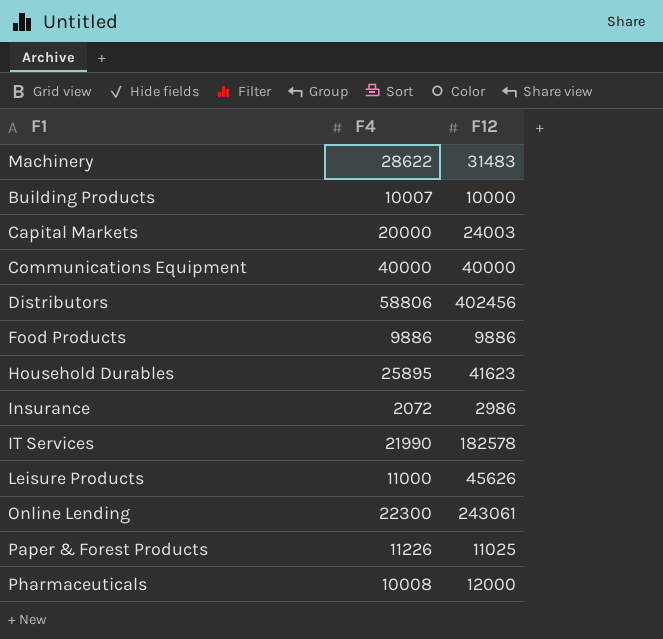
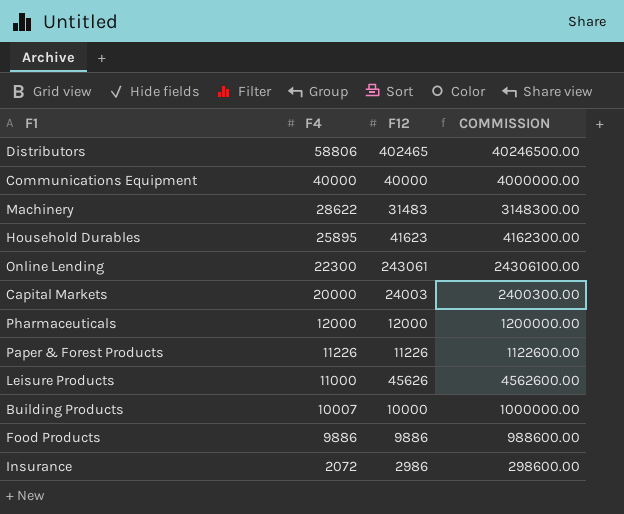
row order: none -> F4 descending
column COMMISSION | formula: none -> [F12] * 100
row IT Services: 21990 | 182578 -> none
Distributors | F12: 402456 -> 402465
Pharmaceuticals | F4: 10008 -> 12000
Paper & Forest Products | F12: 11025 -> 11226

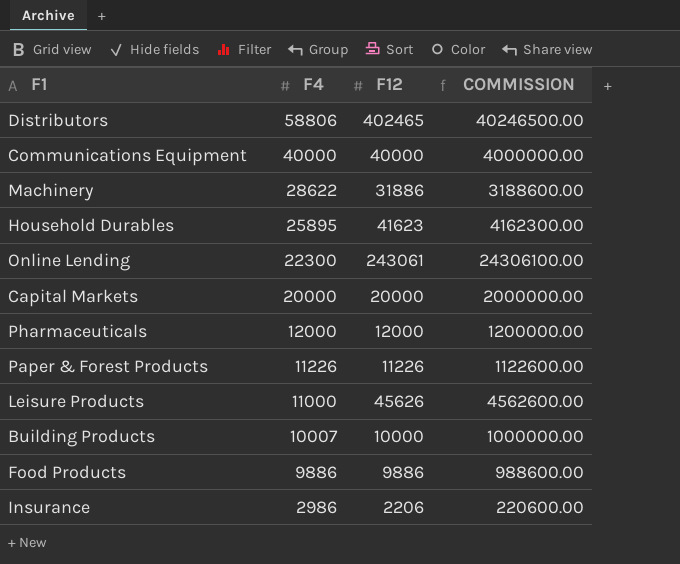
Machinery | F12: 31483 -> 31886
Machinery | COMMISSION: 3148300.00 -> 3188600.00
Capital Markets | F12: 24003 -> 20000
Capital Markets | COMMISSION: 2400300.00 -> 2000000.00
Insurance | F4: 2072 -> 2986
Insurance | F12: 2986 -> 2206
Insurance | COMMISSION: 298600.00 -> 220600.00

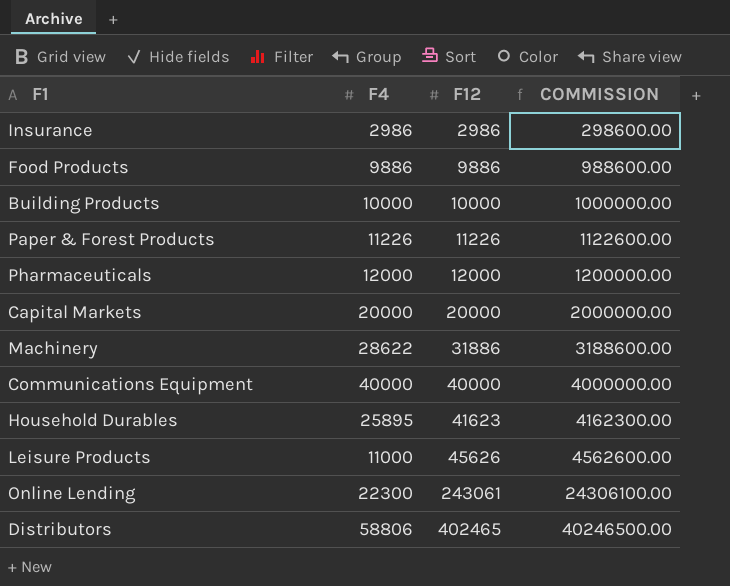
row order: F4 descending -> F12 ascending
Insurance | F12: 2206 -> 2986
Insurance | COMMISSION: 220600.00 -> 298600.00
Building Products | F4: 10007 -> 10000

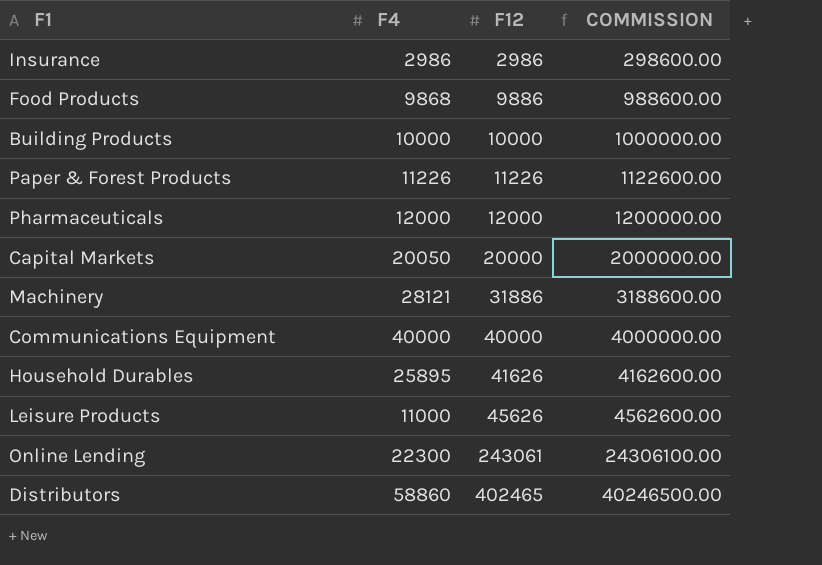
Food Products | F4: 9886 -> 9868
Capital Markets | F4: 20000 -> 20050
Machinery | F4: 28622 -> 28121
Household Durables | F12: 41623 -> 41626
Household Durables | COMMISSION: 4162300.00 -> 4162600.00
Distributors | F4: 58806 -> 58860

